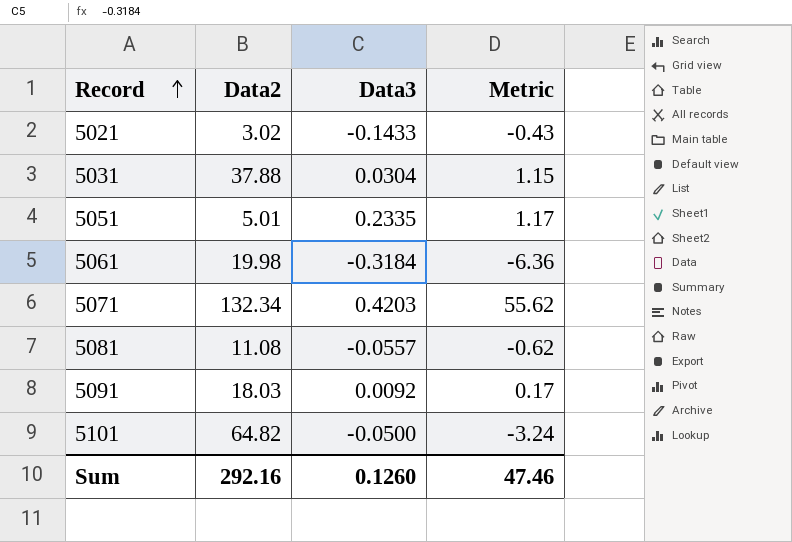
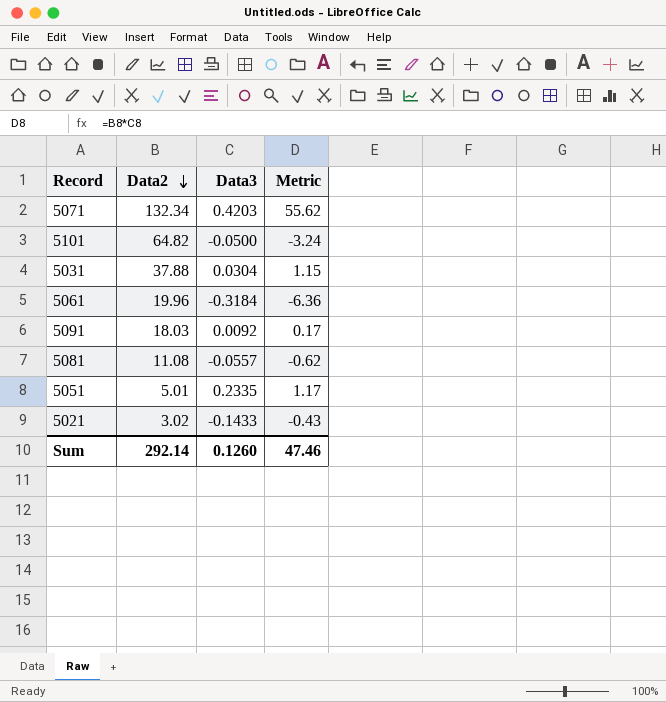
row order: Record ascending -> Data2 descending
5061 | Data2: 19.98 -> 19.96
Sum | Data2: 292.16 -> 292.14

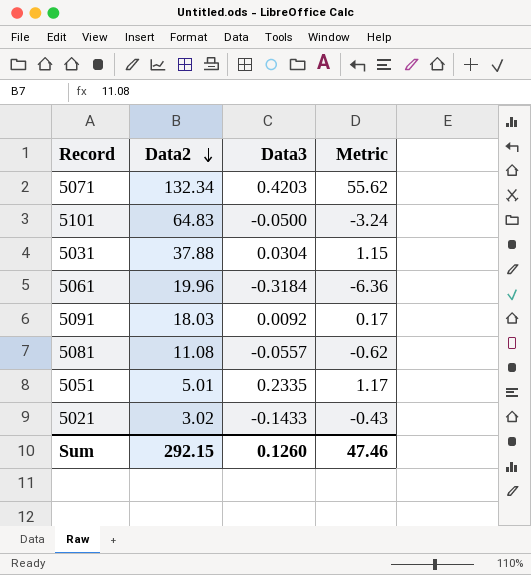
5101 | Data2: 64.82 -> 64.83
Sum | Data2: 292.14 -> 292.15

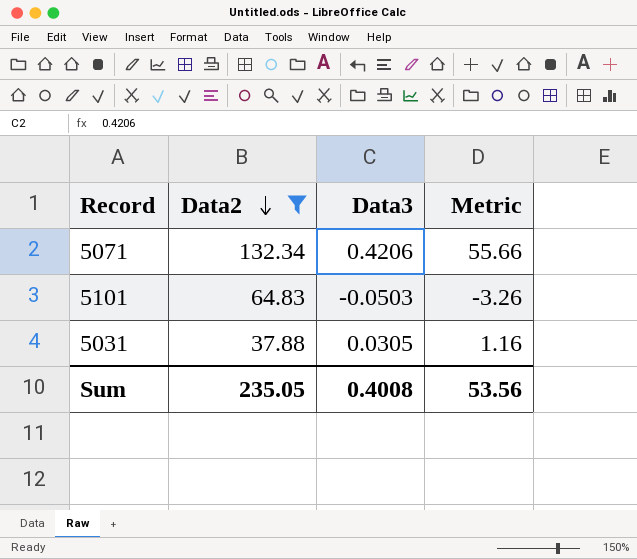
filter: none -> Data2 >= 37.88
5071 | Data3: 0.4203 -> 0.4206
5071 | Metric: 55.62 -> 55.66
5101 | Data3: -0.0500 -> -0.0503
5101 | Metric: -3.24 -> -3.26
5031 | Data3: 0.0304 -> 0.0305
5031 | Metric: 1.15 -> 1.16
Sum | Data2: 292.15 -> 235.05
Sum | Data3: 0.1260 -> 0.4008
Sum | Metric: 47.46 -> 53.56

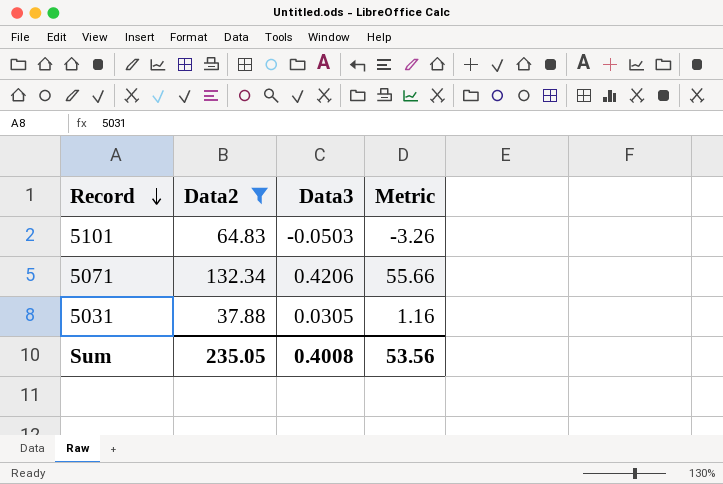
row order: Data2 descending -> Record descending

